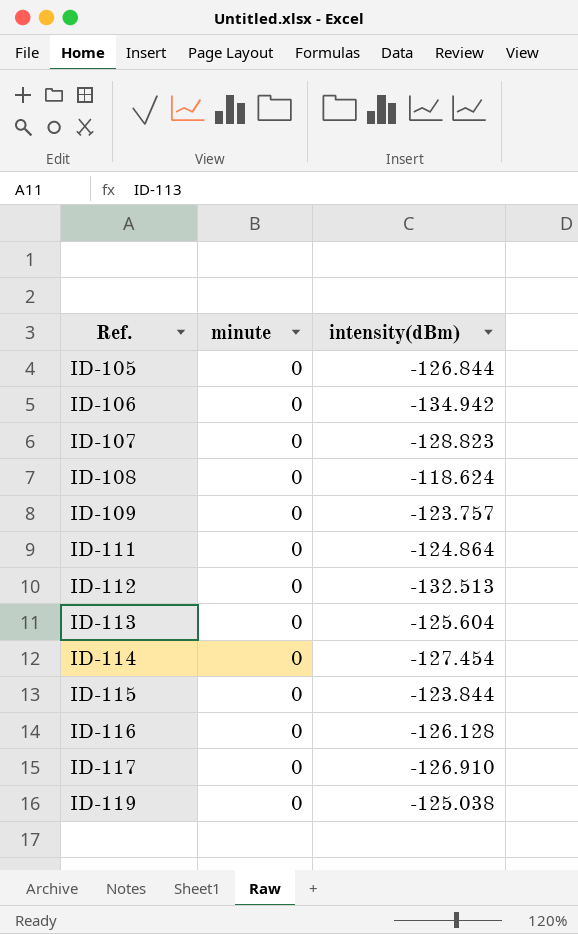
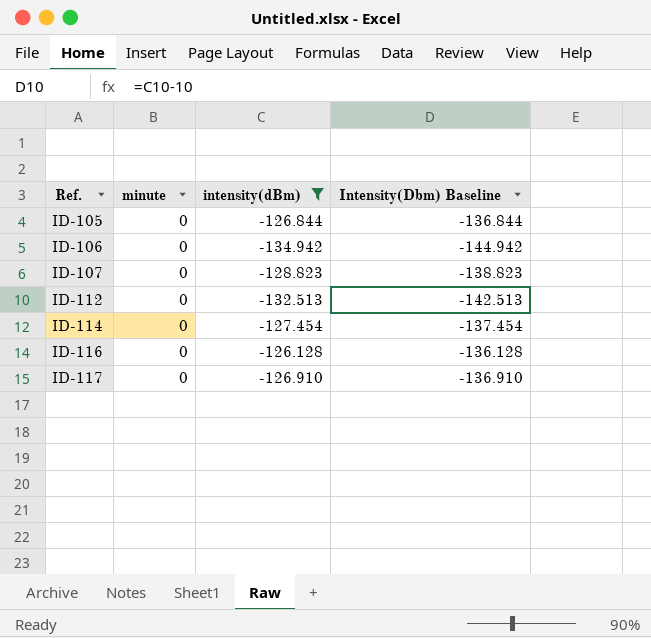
filter: none -> intensity(dBm) <= -126.128
column Intensity(Dbm) Baseline | formula: none -> [intensity(dBm)] - 10

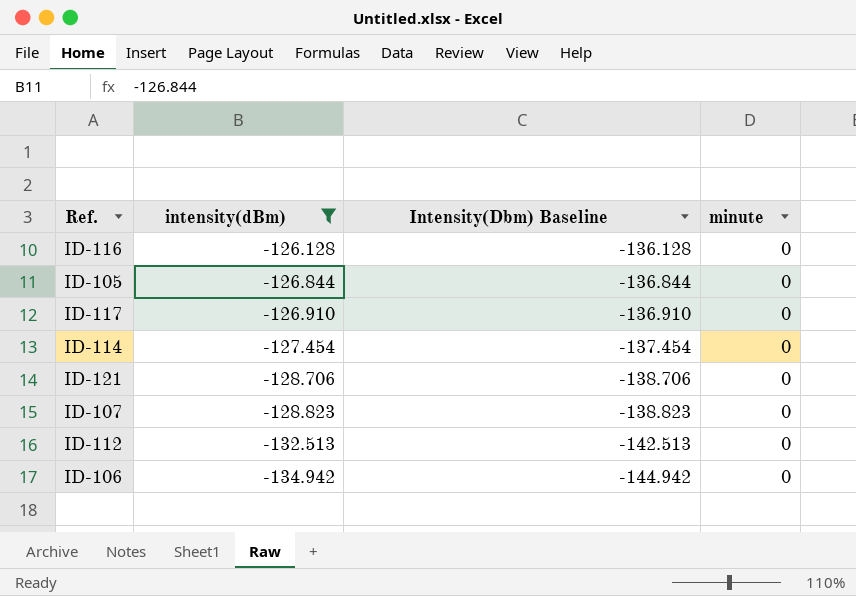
row order: Ref. ascending -> intensity(dBm) descending
column minute | position: 2 -> 4
row ID-121: none -> -128.706 | -138.706 | 0

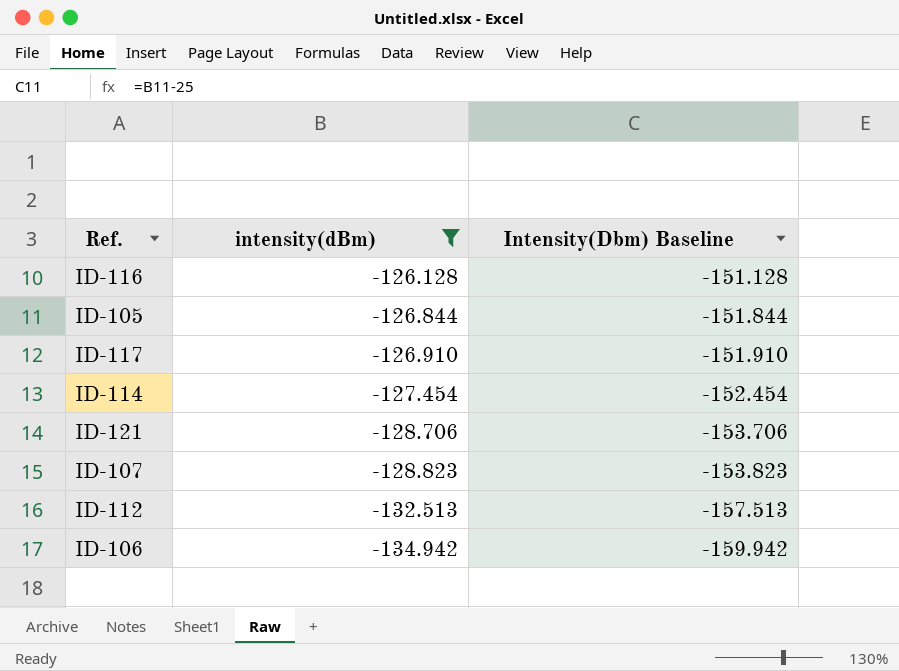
column minute | position: 4 -> none
column Intensity(Dbm) Baseline | formula: [intensity(dBm)] - 10 -> [intensity(dBm)] - 25

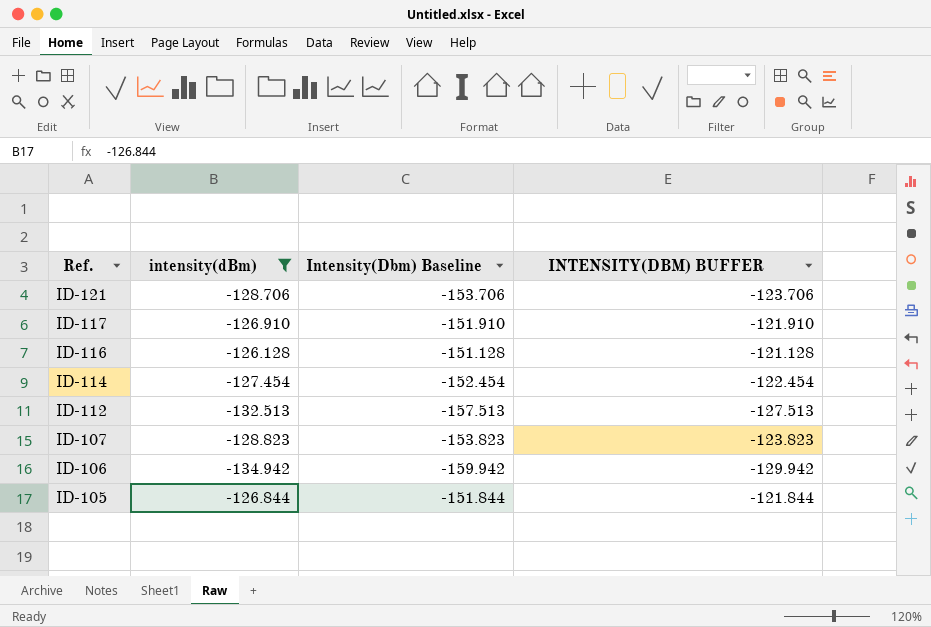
row order: intensity(dBm) descending -> Ref. descending
column INTENSITY(DBM) BUFFER | formula: none -> [intensity(dBm)] + 5

